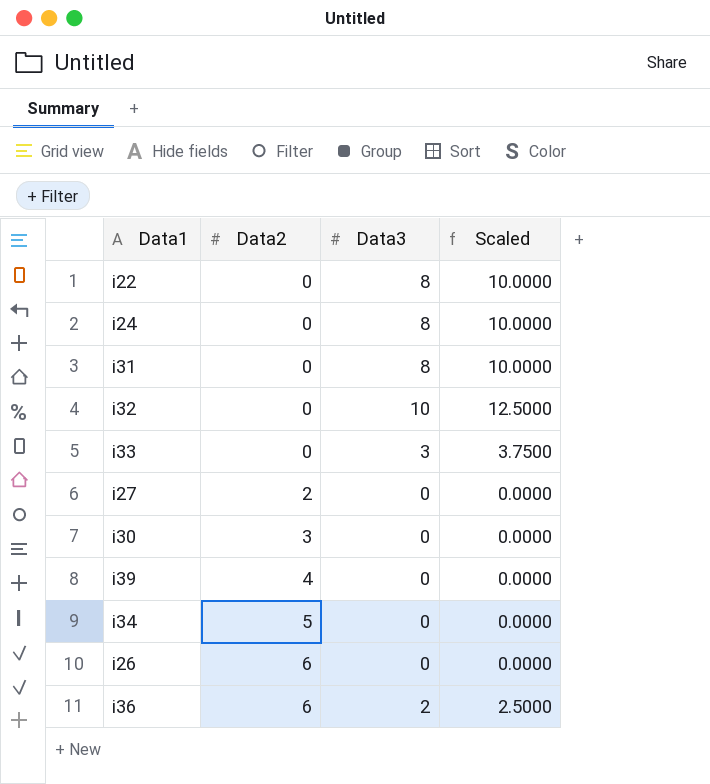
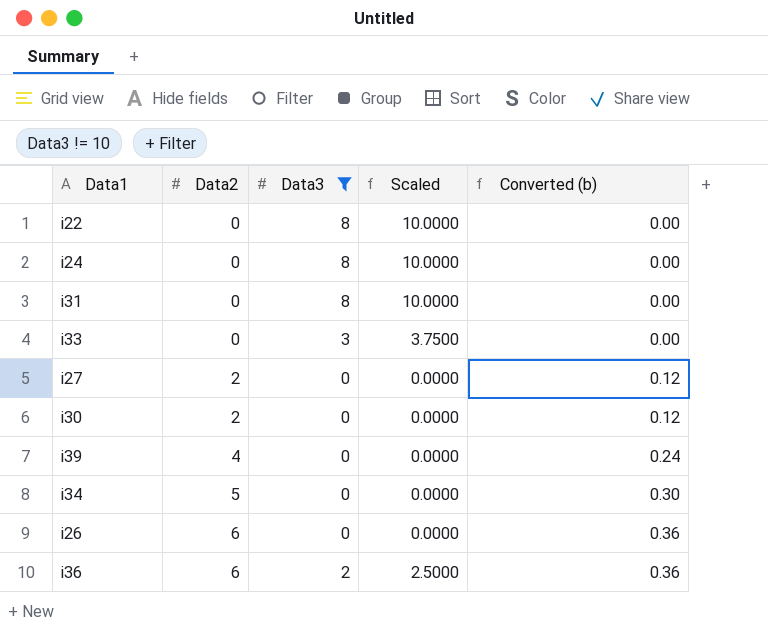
filter: none -> Data3 != 10
column Converted (b) | formula: none -> [Data2] * 0.06
i30 | Data2: 3 -> 2

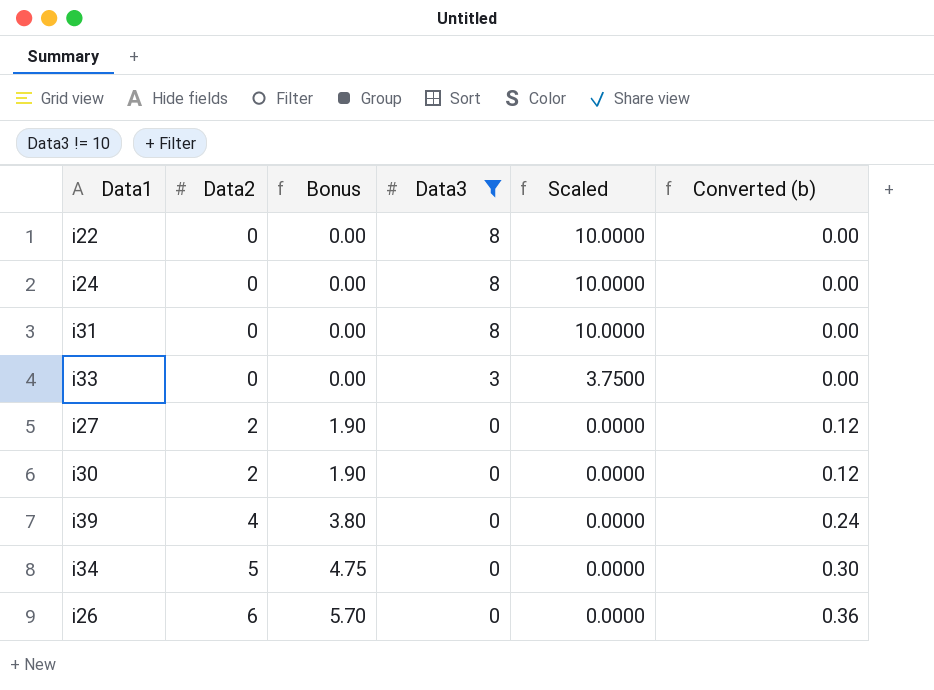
column Bonus | formula: none -> [Data2] * 0.95
row i36: 6 | 2 | 2.5000 | 0.36 -> none

